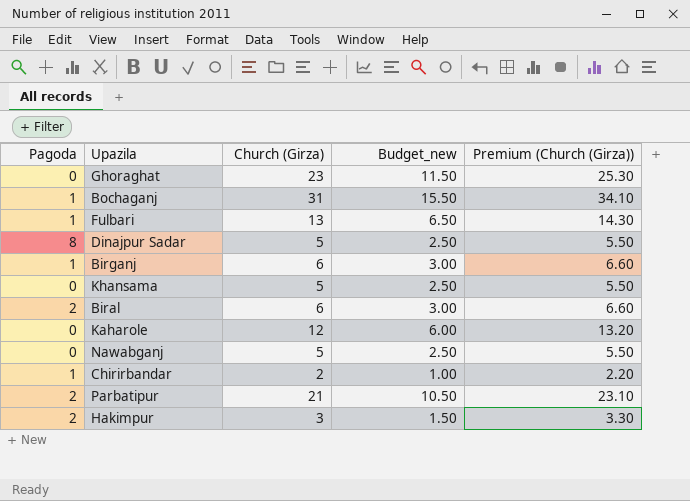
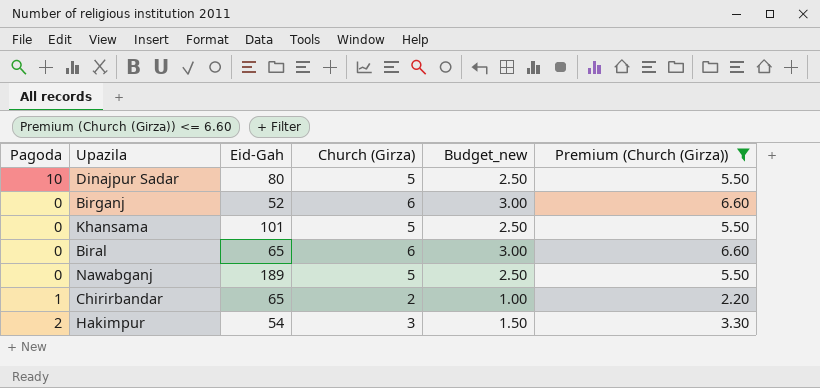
filter: none -> Premium (Church (Girza)) <= 6.60
column Eid-Gah | position: none -> 3
Dinajpur Sadar | Pagoda: 8 -> 10
Birganj | Pagoda: 1 -> 0
Biral | Pagoda: 2 -> 0

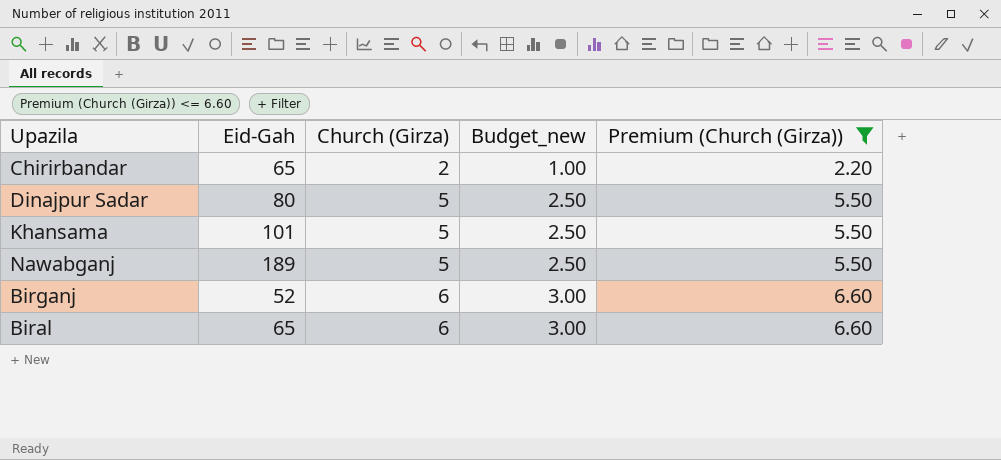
row order: none -> Church (Girza) ascending
column Pagoda | position: 1 -> none
row Hakimpur: 2 | 54 | 3 | 1.50 | 3.30 -> none

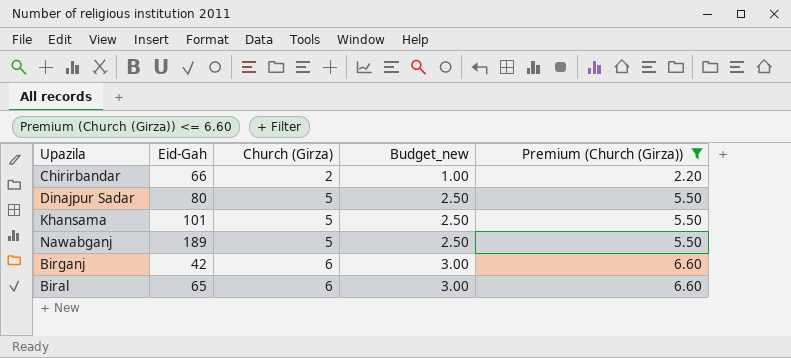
Chirirbandar | Eid-Gah: 65 -> 66
Birganj | Eid-Gah: 52 -> 42

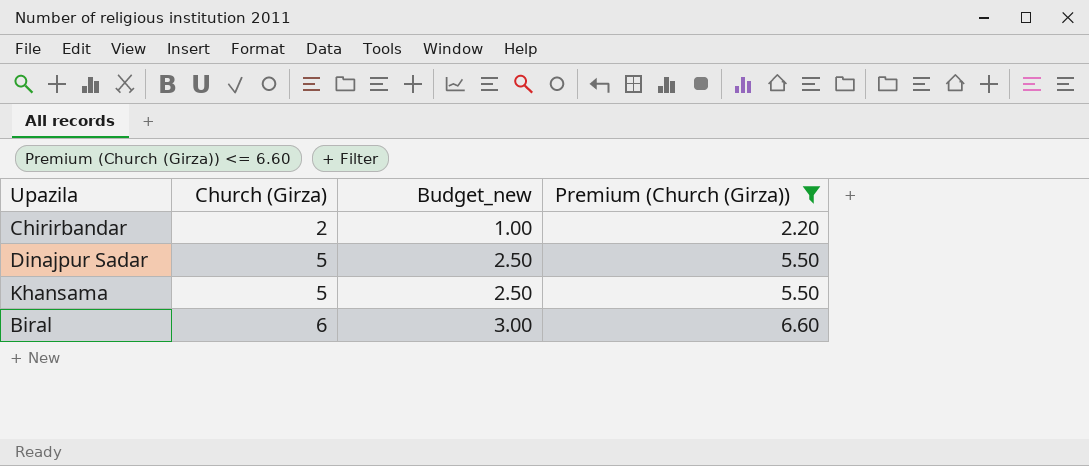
column Eid-Gah | position: 2 -> none
row Nawabganj: 189 | 5 | 2.50 | 5.50 -> none
row Birganj: 42 | 6 | 3.00 | 6.60 -> none

